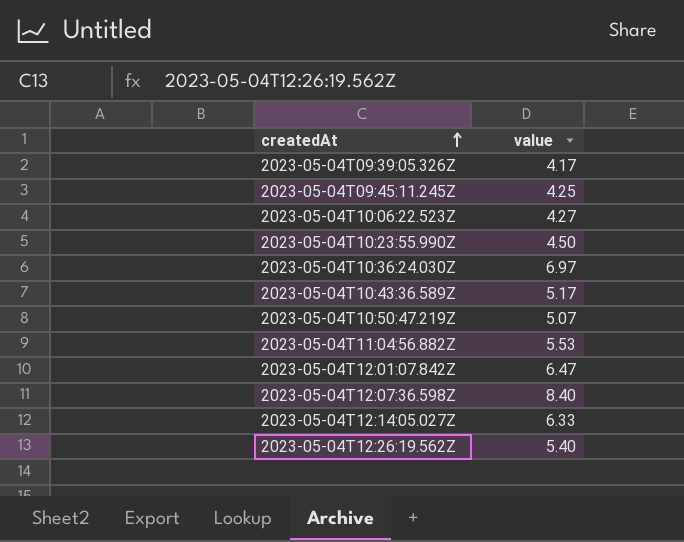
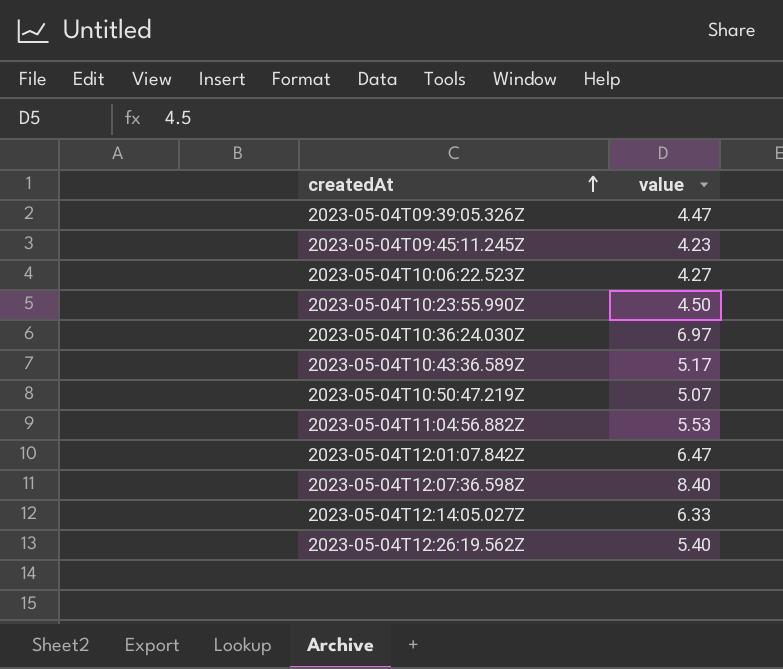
2023-05-04T09:39:05.326Z | value: 4.17 -> 4.47
2023-05-04T09:45:11.245Z | value: 4.25 -> 4.23

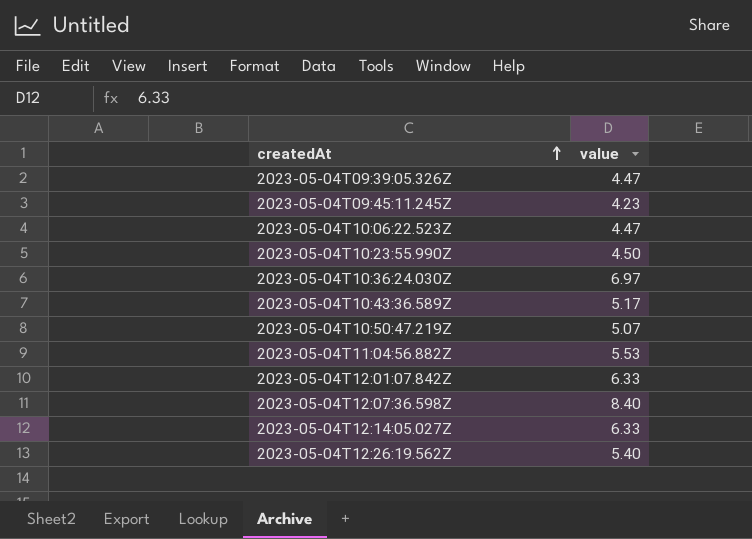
2023-05-04T10:06:22.523Z | value: 4.27 -> 4.47
2023-05-04T12:01:07.842Z | value: 6.47 -> 6.33

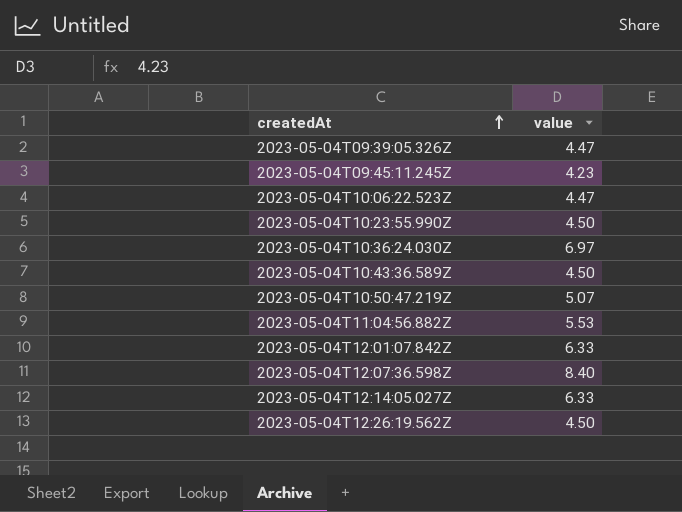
2023-05-04T10:43:36.589Z | value: 5.17 -> 4.50
2023-05-04T12:26:19.562Z | value: 5.40 -> 4.50

